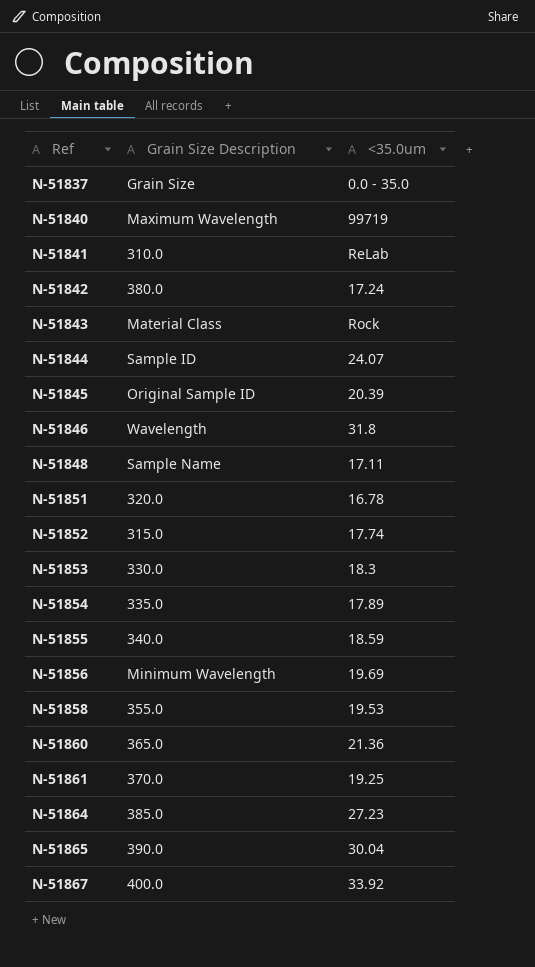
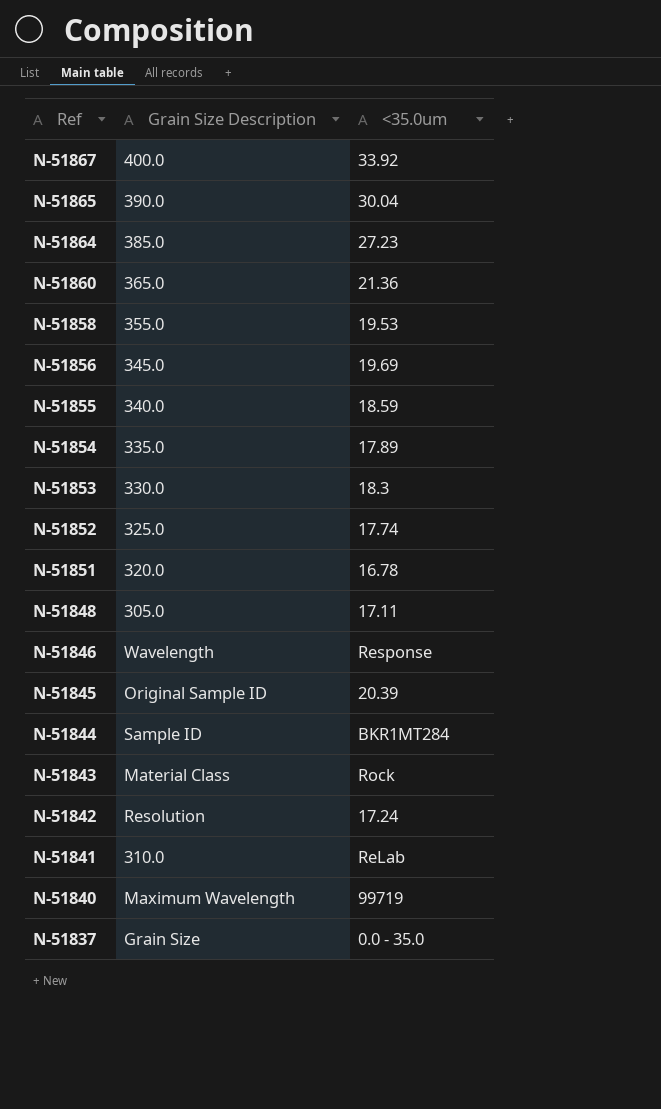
row order: Ref ascending -> Ref descending
row N-51861: 370.0 | 19.25 -> none
N-51856 | Grain Size Description: Minimum Wavelength -> 345.0
N-51852 | Grain Size Description: 315.0 -> 325.0
N-51848 | Grain Size Description: Sample Name -> 305.0
N-51846 | <35.0um: 31.8 -> Response
N-51844 | <35.0um: 24.07 -> BKR1MT284
N-51842 | Grain Size Description: 380.0 -> Resolution

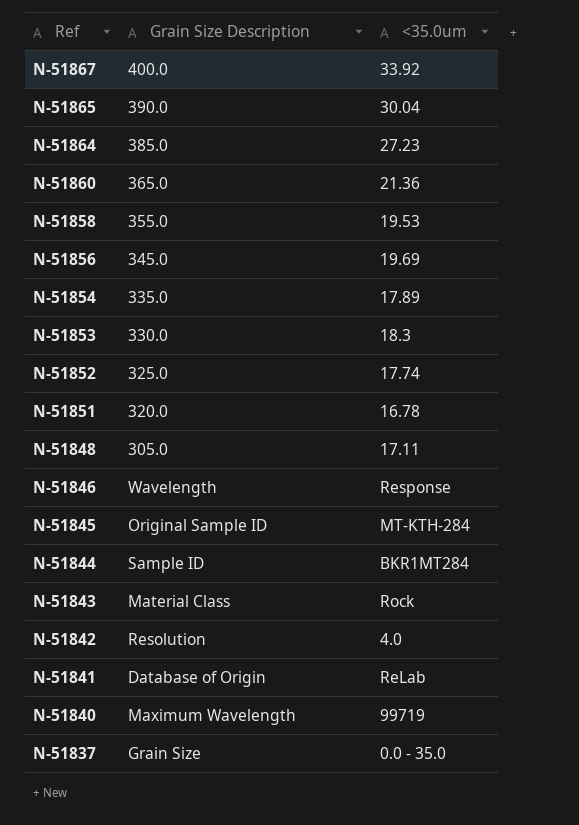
row N-51855: 340.0 | 18.59 -> none
N-51845 | <35.0um: 20.39 -> MT-KTH-284
N-51842 | <35.0um: 17.24 -> 4.0
N-51841 | Grain Size Description: 310.0 -> Database of Origin

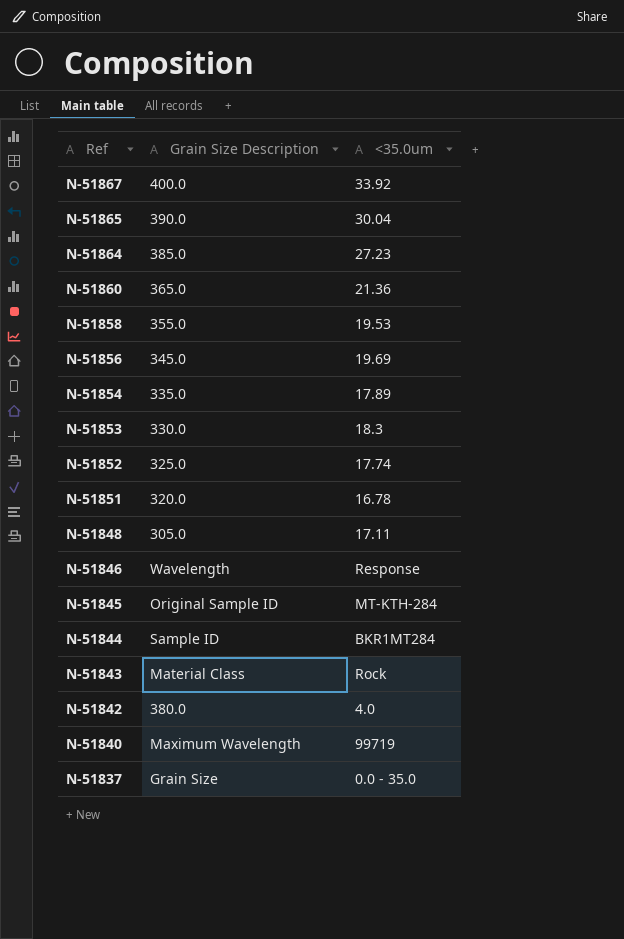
row N-51841: Database of Origin | ReLab -> none
N-51842 | Grain Size Description: Resolution -> 380.0

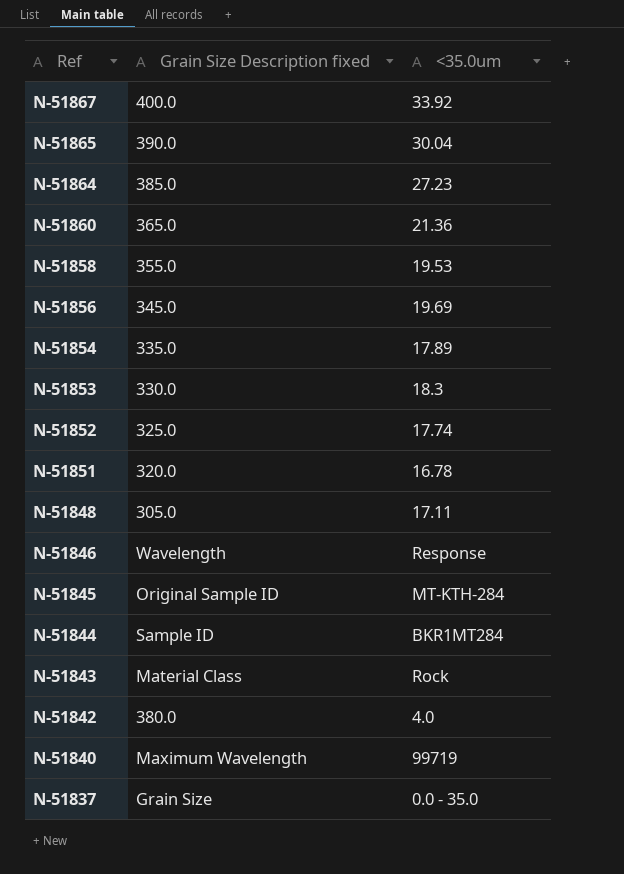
column name: Grain Size Description -> Grain Size Description fixed

